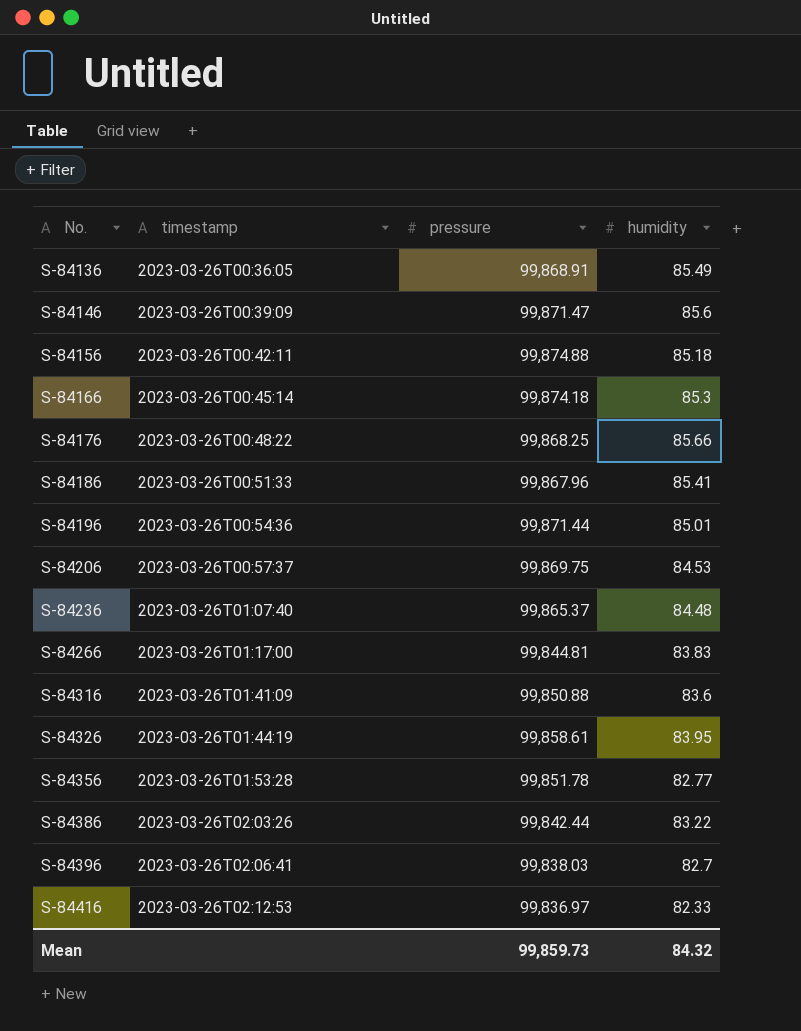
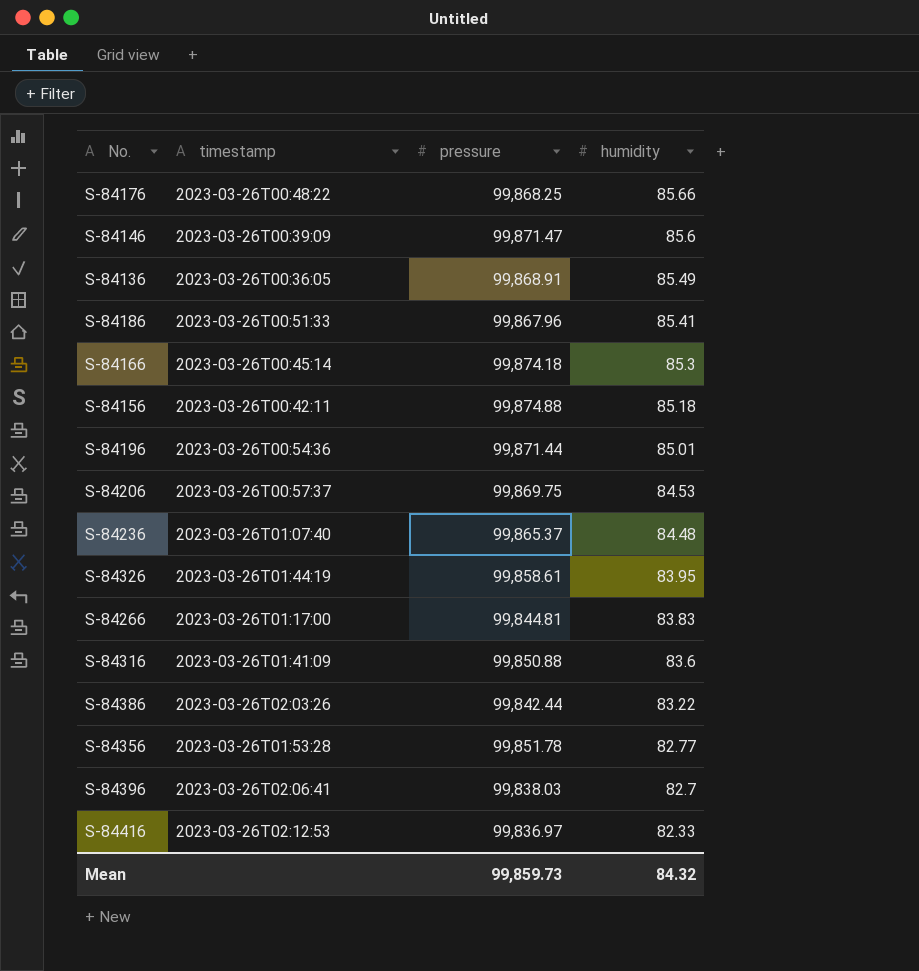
row order: No. ascending -> humidity descending

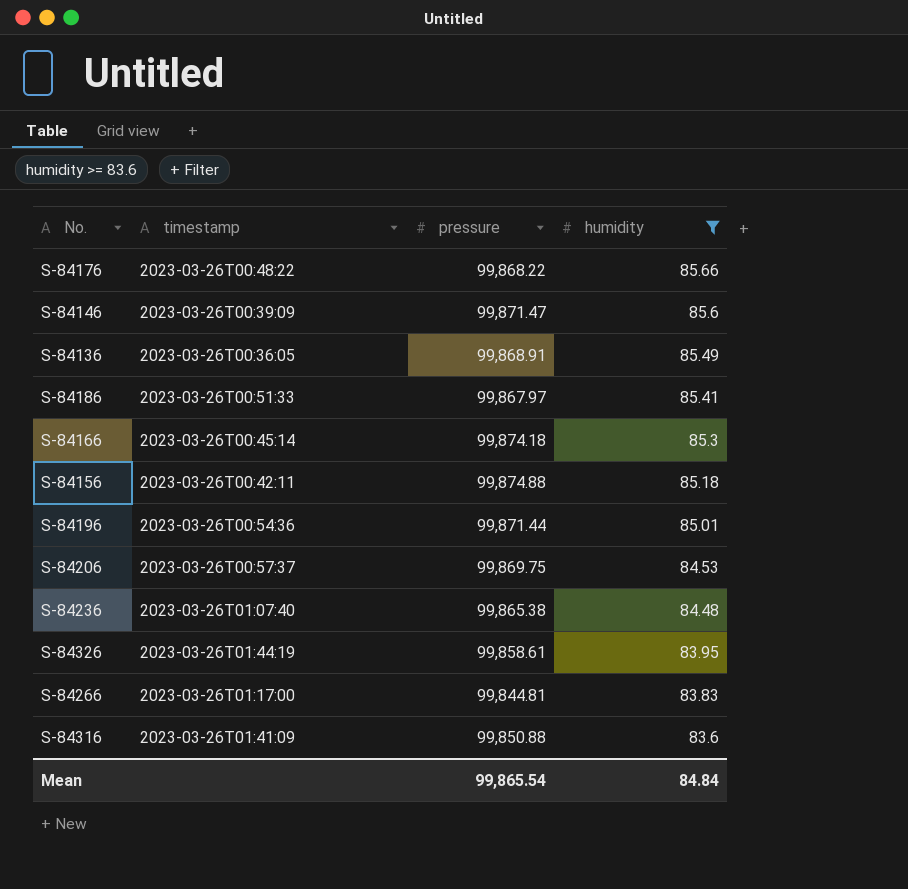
filter: none -> humidity >= 83.6
S-84176 | pressure: 99,868.25 -> 99,868.22
S-84186 | pressure: 99,867.96 -> 99,867.97
S-84236 | pressure: 99,865.37 -> 99,865.38
Mean | pressure: 99,859.73 -> 99,865.54
Mean | humidity: 84.32 -> 84.84

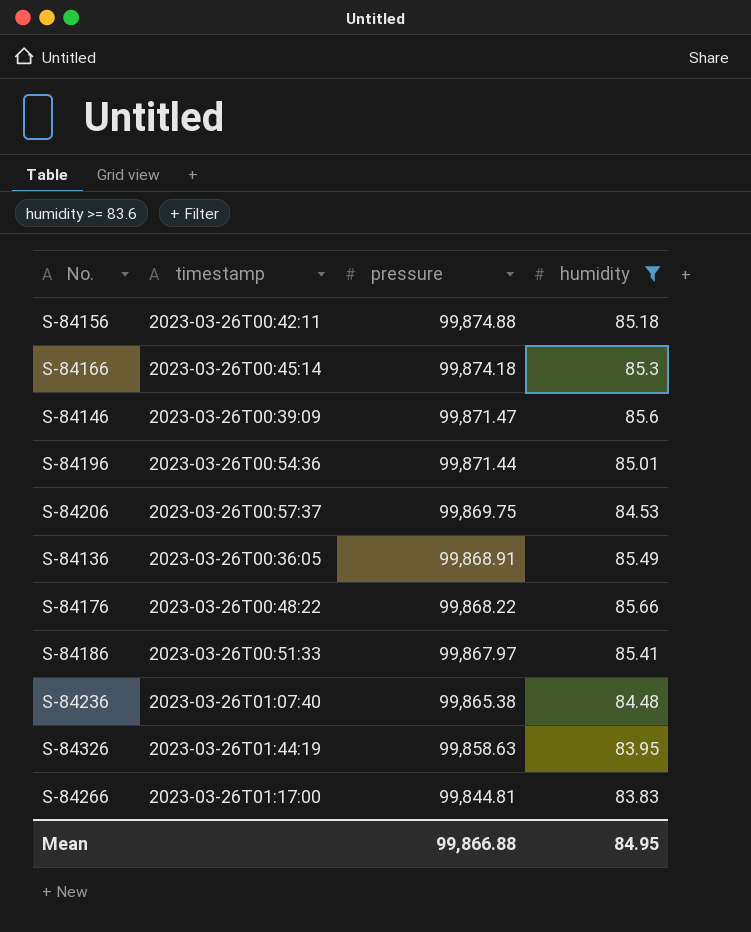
row order: humidity descending -> pressure descending
row S-84316: 2023-03-26T01:41:09 | 99,850.88 | 83.6 -> none
S-84326 | pressure: 99,858.61 -> 99,858.63
Mean | pressure: 99,865.54 -> 99,866.88
Mean | humidity: 84.84 -> 84.95

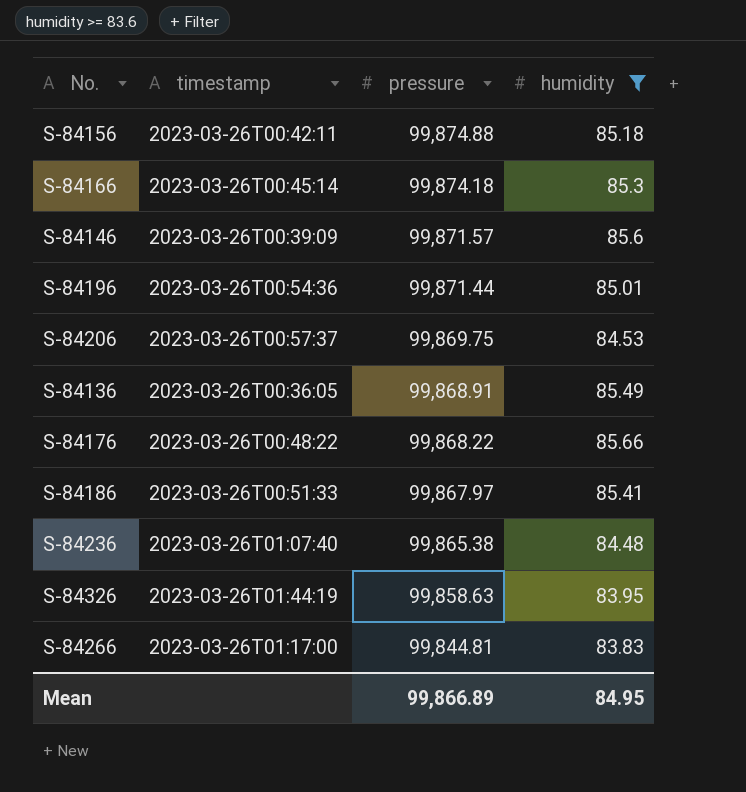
S-84146 | pressure: 99,871.47 -> 99,871.57
Mean | pressure: 99,866.88 -> 99,866.89

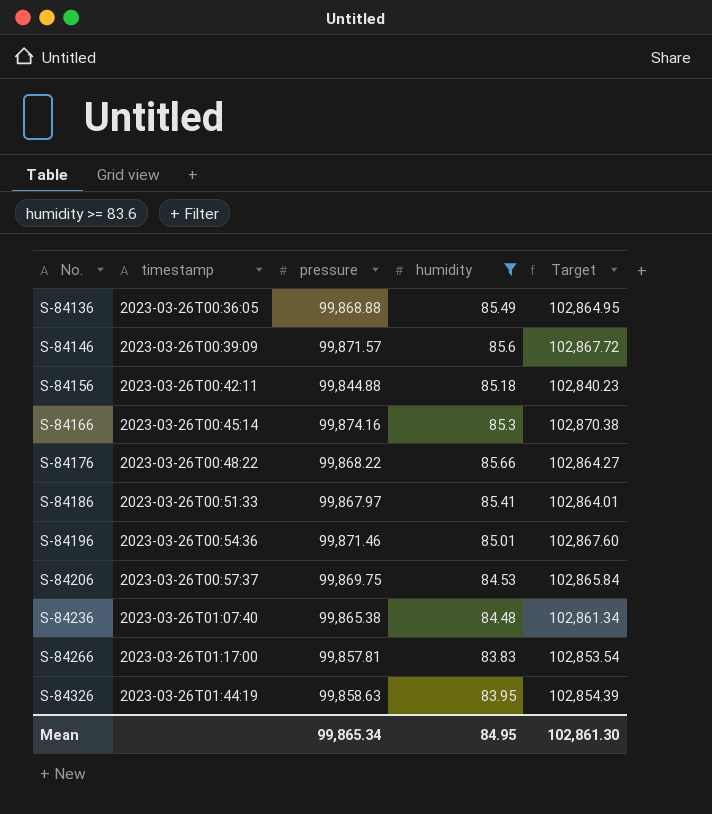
row order: pressure descending -> No. ascending
column Target | formula: none -> [pressure] * 1.03
S-84136 | pressure: 99,868.91 -> 99,868.88
S-84156 | pressure: 99,874.88 -> 99,844.88
S-84166 | pressure: 99,874.18 -> 99,874.16
S-84196 | pressure: 99,871.44 -> 99,871.46
S-84266 | pressure: 99,844.81 -> 99,857.81
Mean | pressure: 99,866.89 -> 99,865.34

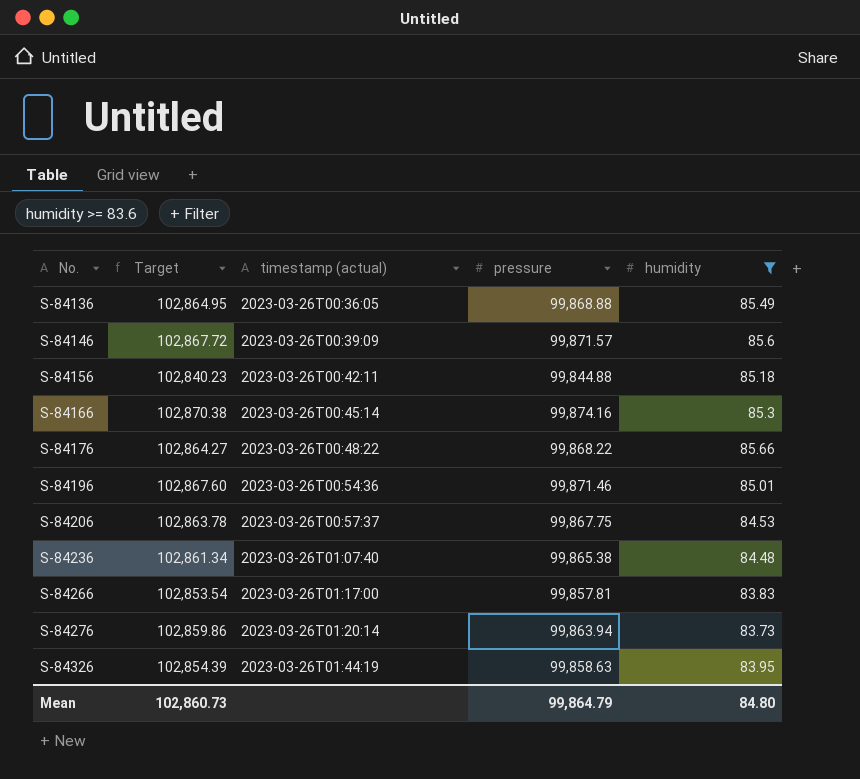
column Target | position: 5 -> 2
column name: timestamp -> timestamp (actual)
row S-84186: 2023-03-26T00:51:33 | 99,867.97 | 85.41 | 102,864.01 -> none
S-84206 | Target: 102,865.84 -> 102,863.78
S-84206 | pressure: 99,869.75 -> 99,867.75
row S-84276: none -> 102,859.86 | 2023-03-26T01:20:14 | 99,863.94 | 83.73
Mean | Target: 102,861.30 -> 102,860.73
Mean | pressure: 99,865.34 -> 99,864.79
Mean | humidity: 84.95 -> 84.80

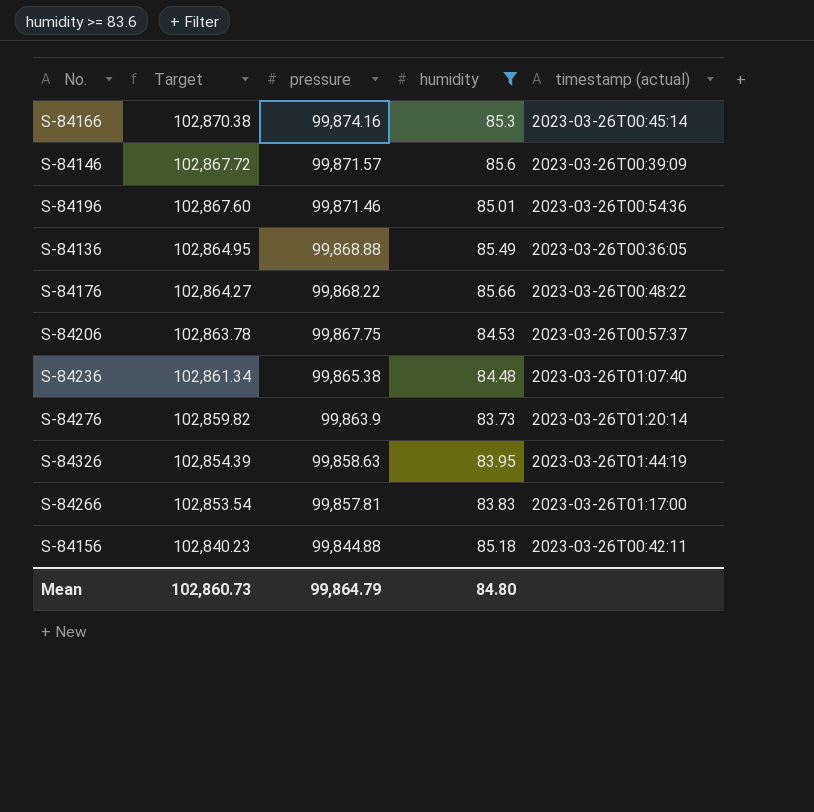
row order: No. ascending -> Target descending
column timestamp (actual) | position: 3 -> 5
S-84276 | Target: 102,859.86 -> 102,859.82
S-84276 | pressure: 99,863.94 -> 99,863.9

